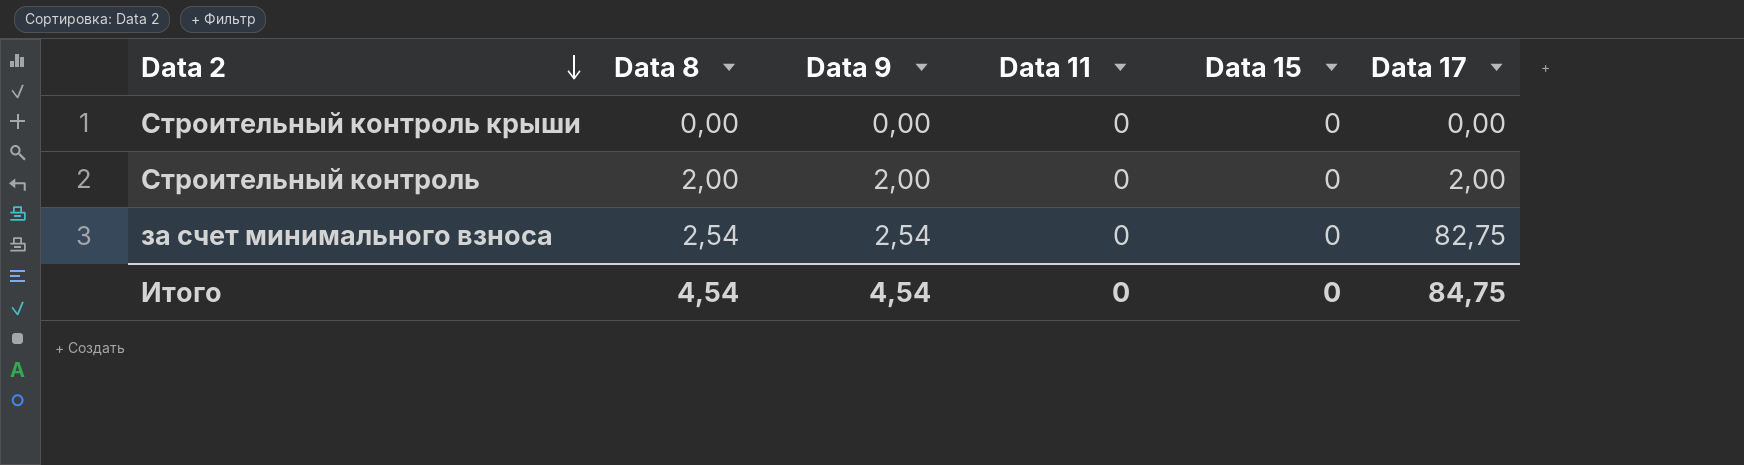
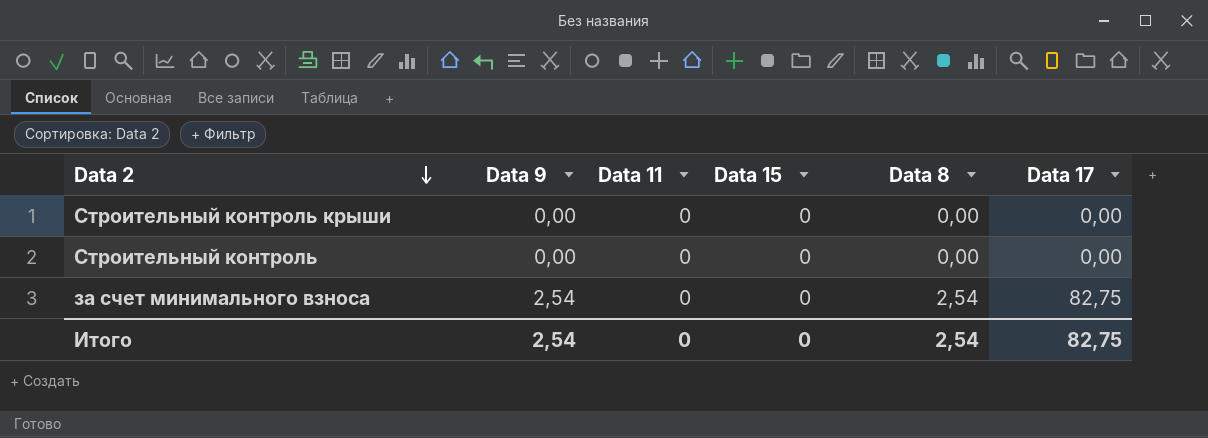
column Data 8 | position: 2 -> 5
Строительный контроль | Data 9: 2,00 -> 0,00
Строительный контроль | Data 8: 2,00 -> 0,00
Строительный контроль | Data 17: 2,00 -> 0,00
Итого | Data 9: 4,54 -> 2,54
Итого | Data 8: 4,54 -> 2,54
Итого | Data 17: 84,75 -> 82,75

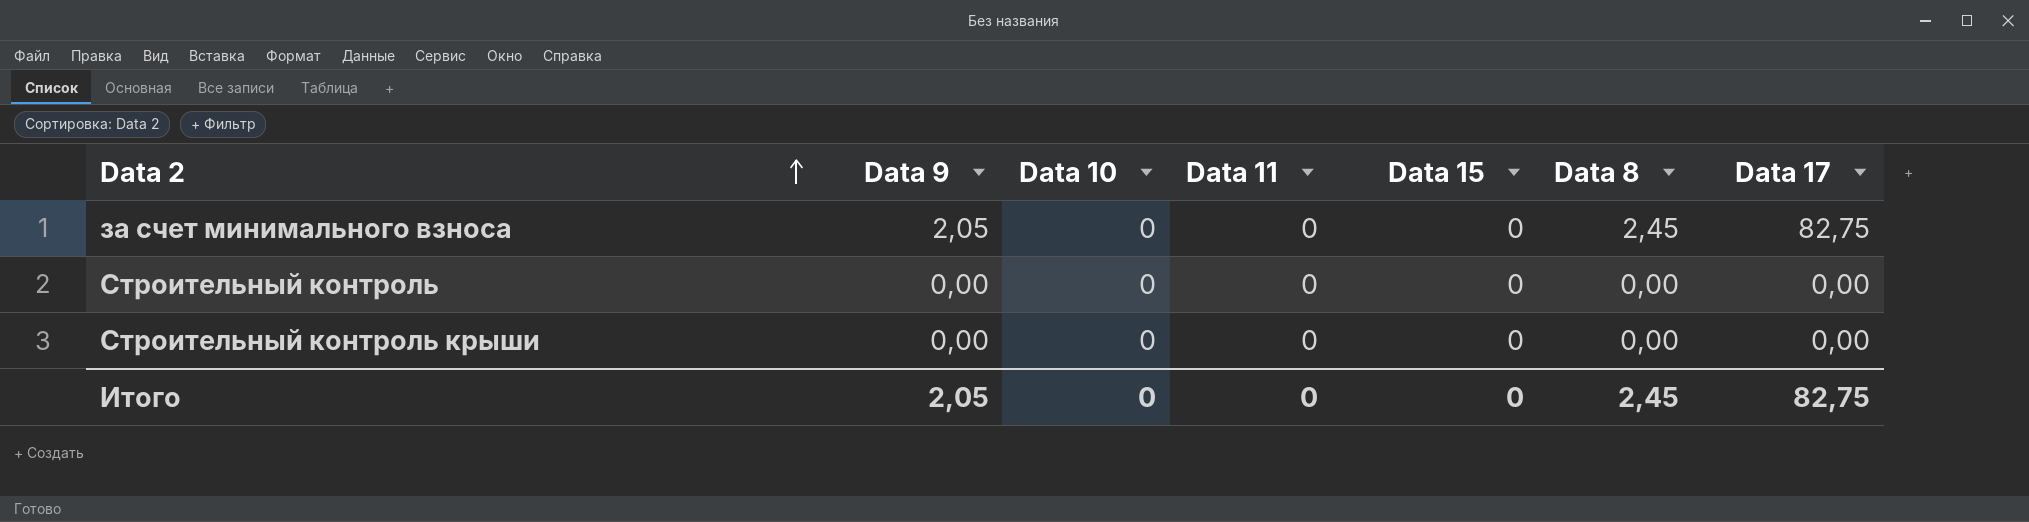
row order: Data 2 descending -> Data 2 ascending
column Data 10 | position: none -> 3
за счет минимального взноса | Data 9: 2,54 -> 2,05
за счет минимального взноса | Data 8: 2,54 -> 2,45
Итого | Data 9: 2,54 -> 2,05
Итого | Data 8: 2,54 -> 2,45

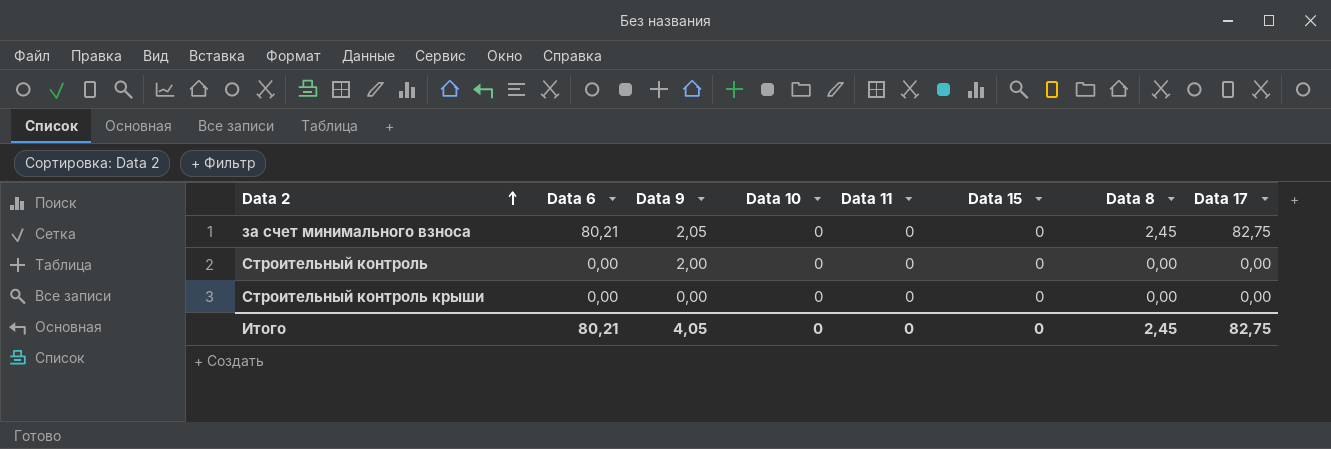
column Data 6 | position: none -> 2
Строительный контроль | Data 9: 0,00 -> 2,00
Итого | Data 9: 2,05 -> 4,05

